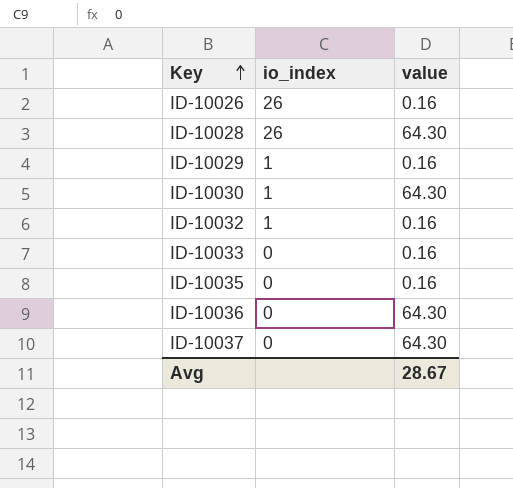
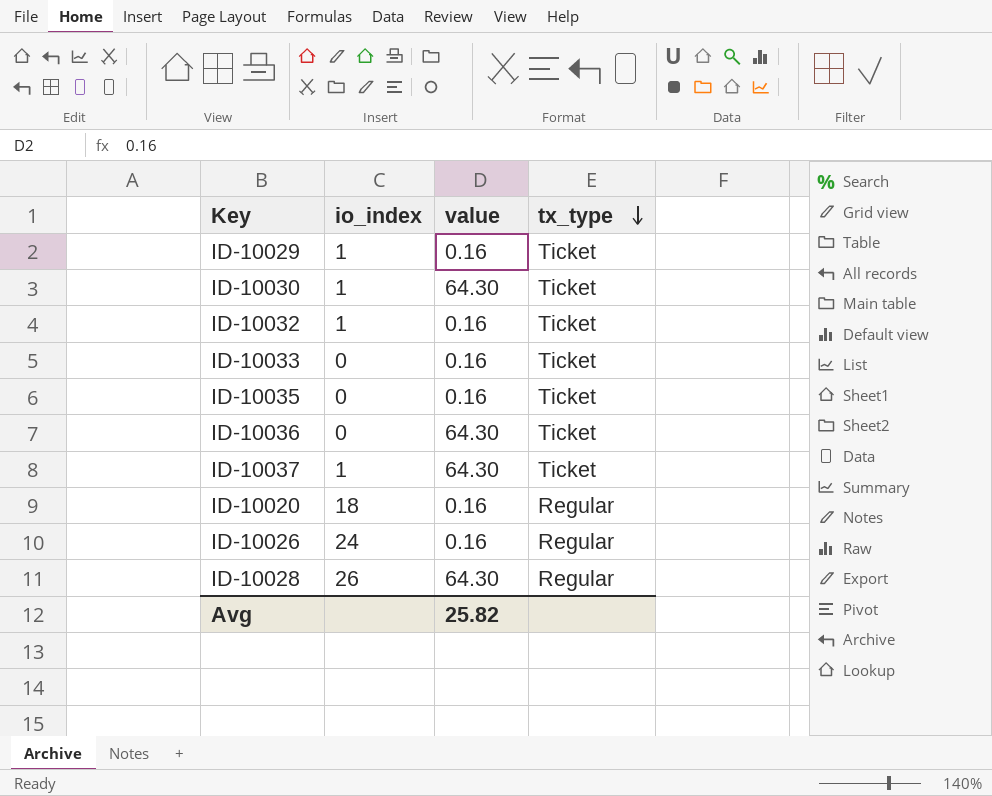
row order: Key ascending -> tx_type descending
column tx_type | position: none -> 4
ID-10037 | io_index: 0 -> 1
row ID-10020: none -> 18 | 0.16 | Regular
ID-10026 | io_index: 26 -> 24
Avg | value: 28.67 -> 25.82

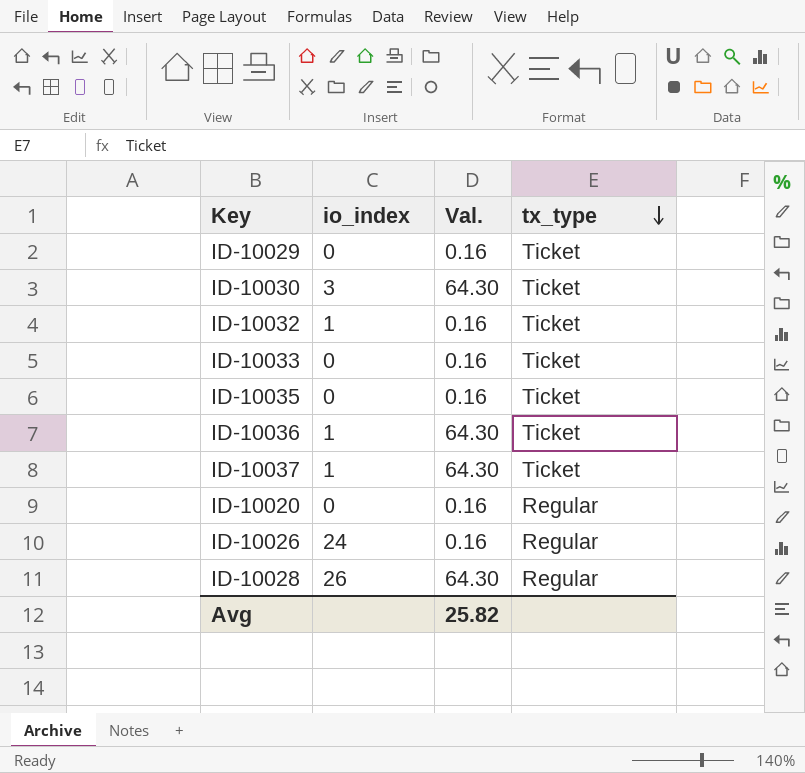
column name: value -> Val.
ID-10029 | io_index: 1 -> 0
ID-10030 | io_index: 1 -> 3
ID-10036 | io_index: 0 -> 1
ID-10020 | io_index: 18 -> 0

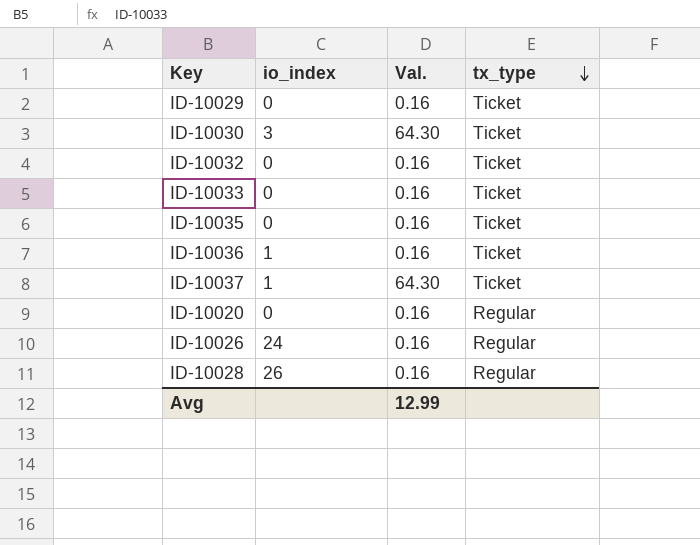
ID-10032 | io_index: 1 -> 0
ID-10036 | Val.: 64.30 -> 0.16
ID-10028 | Val.: 64.30 -> 0.16
Avg | Val.: 25.82 -> 12.99

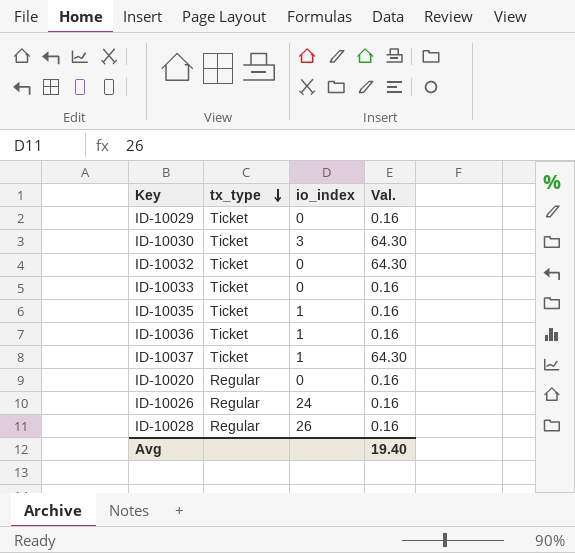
column tx_type | position: 4 -> 2
ID-10032 | Val.: 0.16 -> 64.30
ID-10035 | io_index: 0 -> 1
Avg | Val.: 12.99 -> 19.40

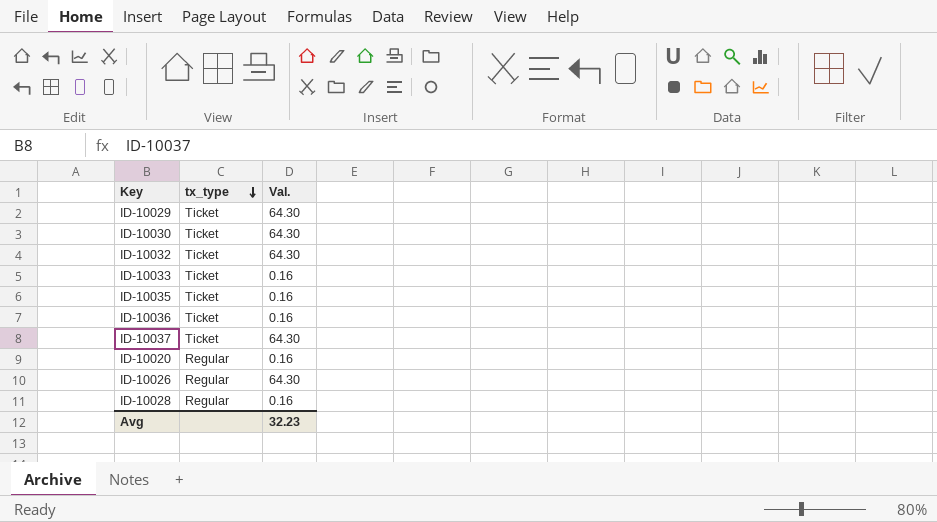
column io_index | position: 3 -> none
ID-10029 | Val.: 0.16 -> 64.30
ID-10026 | Val.: 0.16 -> 64.30
Avg | Val.: 19.40 -> 32.23

